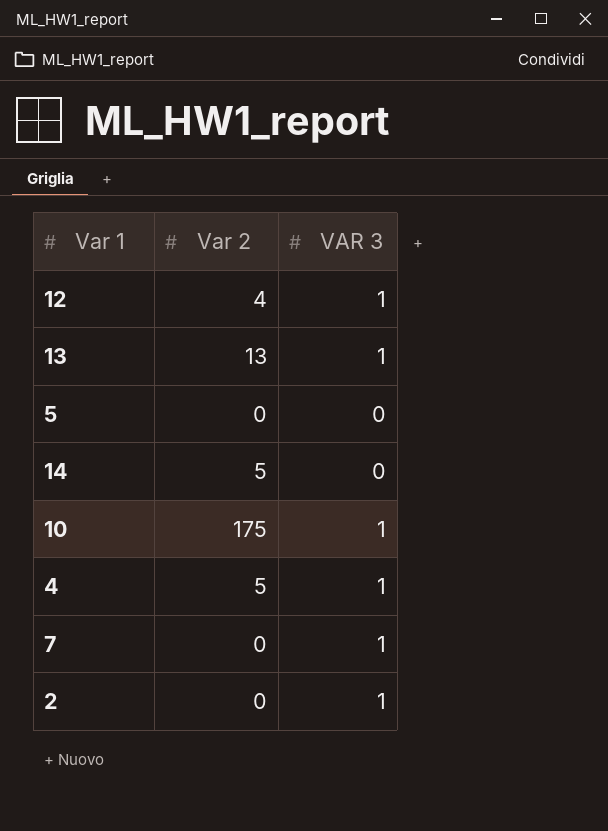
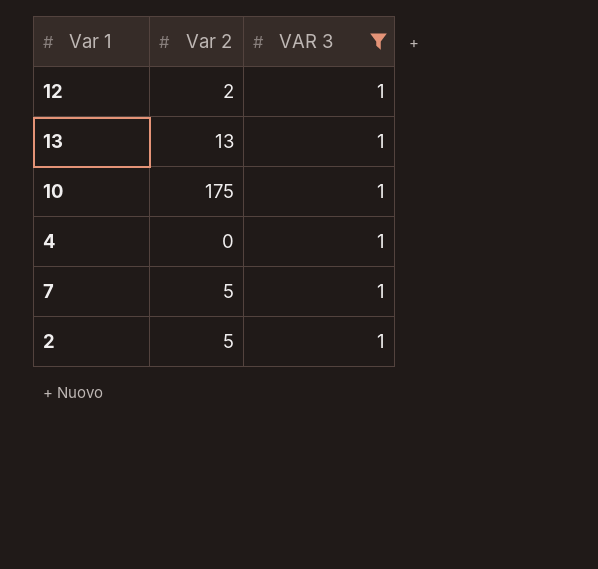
filter: none -> VAR 3 = 1
12 | Var 2: 4 -> 2
4 | Var 2: 5 -> 0
7 | Var 2: 0 -> 5
2 | Var 2: 0 -> 5

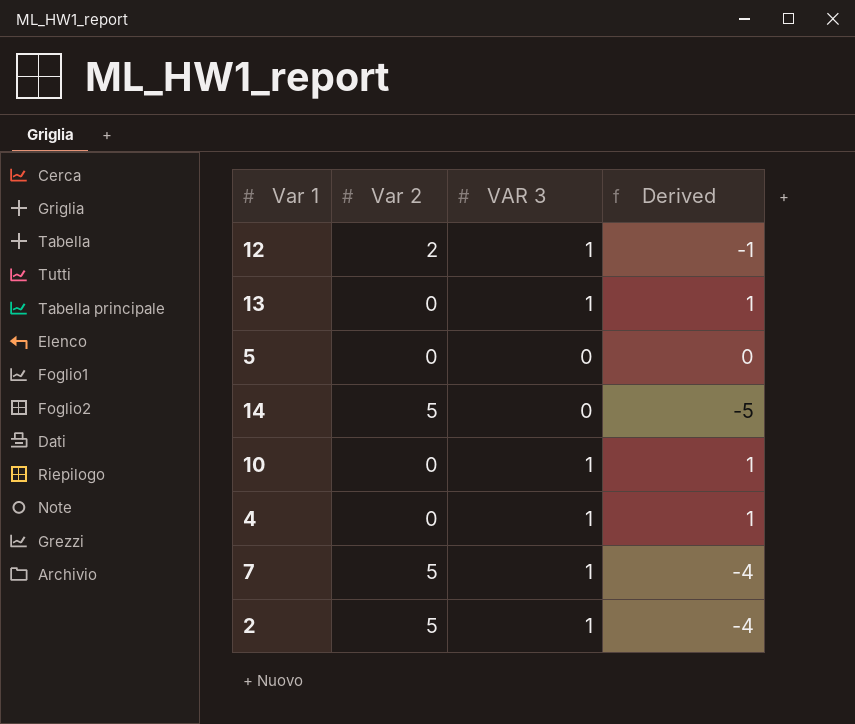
filter: VAR 3 = 1 -> none
column Derived | formula: none -> [VAR 3] - [Var 2]
13 | Var 2: 13 -> 0
10 | Var 2: 175 -> 0

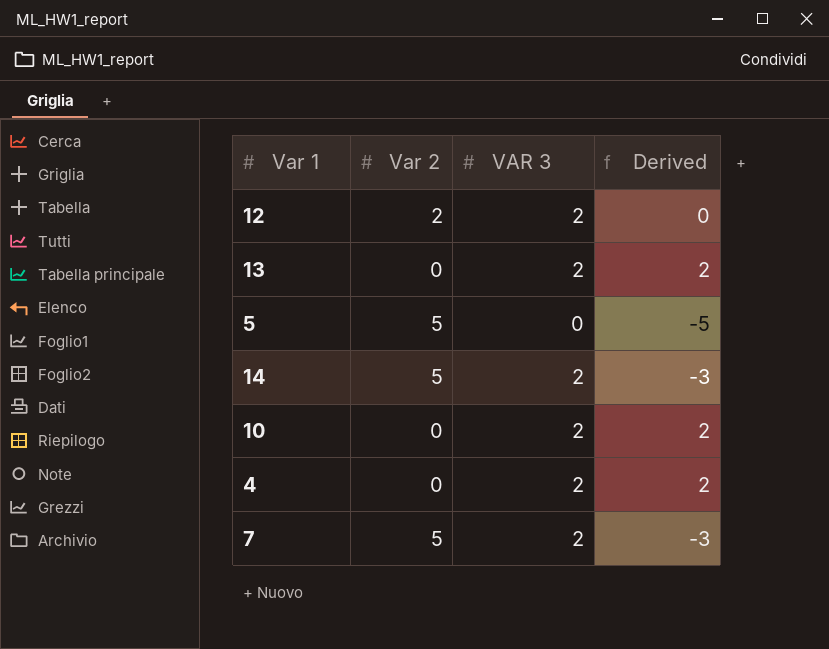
row 2: 5 | 1 | -4 -> none
12 | VAR 3: 1 -> 2
12 | Derived: -1 -> 0
13 | VAR 3: 1 -> 2
13 | Derived: 1 -> 2
5 | Var 2: 0 -> 5
5 | Derived: 0 -> -5
14 | VAR 3: 0 -> 2
14 | Derived: -5 -> -3
10 | VAR 3: 1 -> 2
10 | Derived: 1 -> 2
4 | VAR 3: 1 -> 2
4 | Derived: 1 -> 2
7 | VAR 3: 1 -> 2
7 | Derived: -4 -> -3

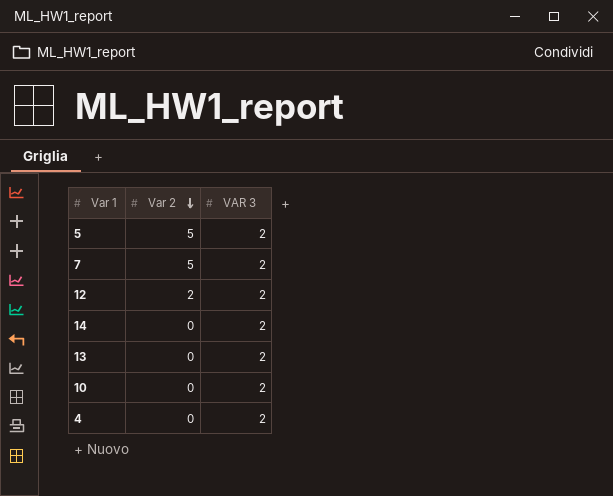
row order: none -> Var 2 descending
column Derived | formula: [VAR 3] - [Var 2] -> none
5 | VAR 3: 0 -> 2
14 | Var 2: 5 -> 0

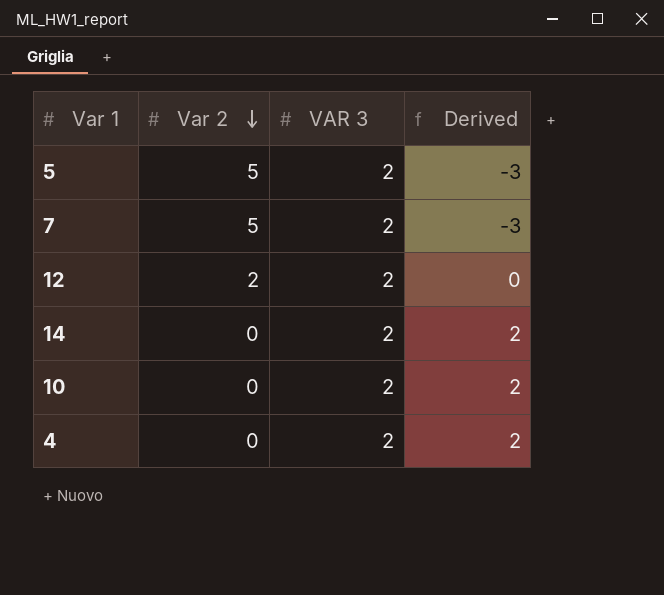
column Derived | formula: none -> [VAR 3] - [Var 2]
row 13: 0 | 2 -> none

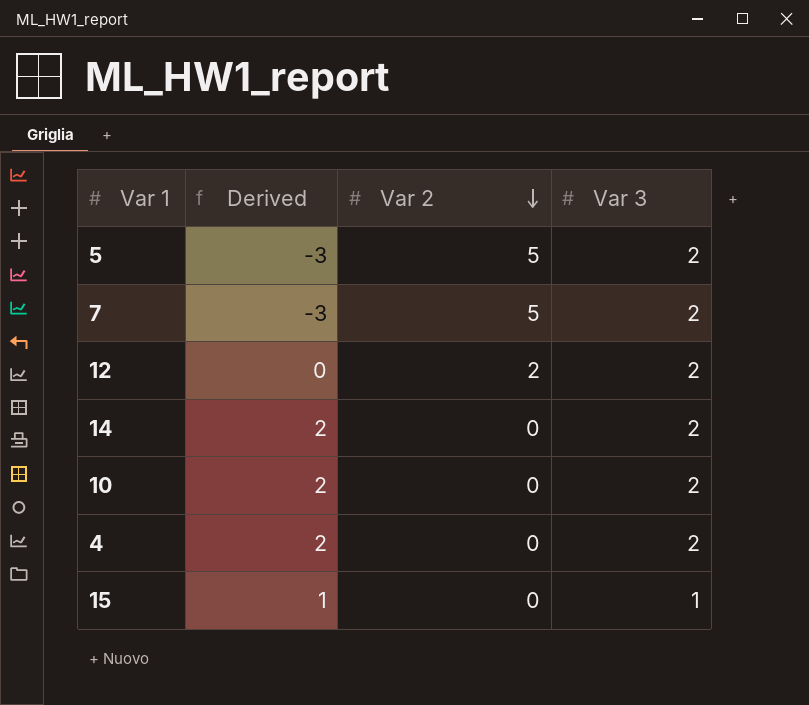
column Derived | position: 4 -> 2
column name: VAR 3 -> Var 3
row 15: none -> 1 | 0 | 1

